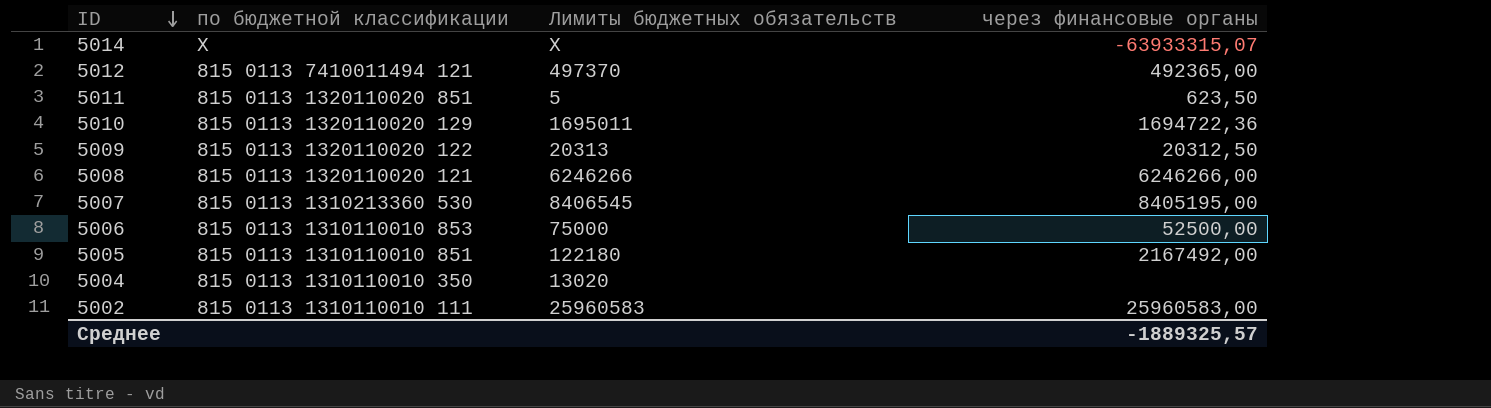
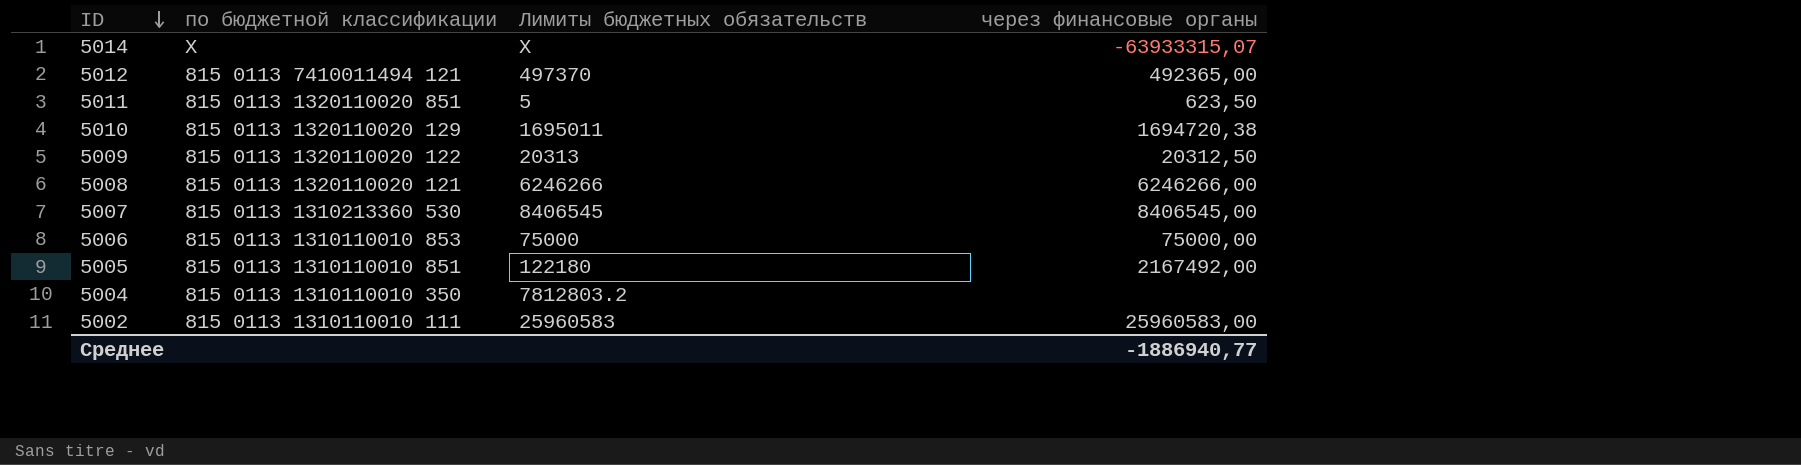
5010 | через финансовые органы: 1694722,36 -> 1694720,38
5007 | через финансовые органы: 8405195,00 -> 8406545,00
5006 | через финансовые органы: 52500,00 -> 75000,00
5004 | Лимиты бюджетных обязательств: 13020 -> 7812803.2
Среднее | через финансовые органы: -1889325,57 -> -1886940,77

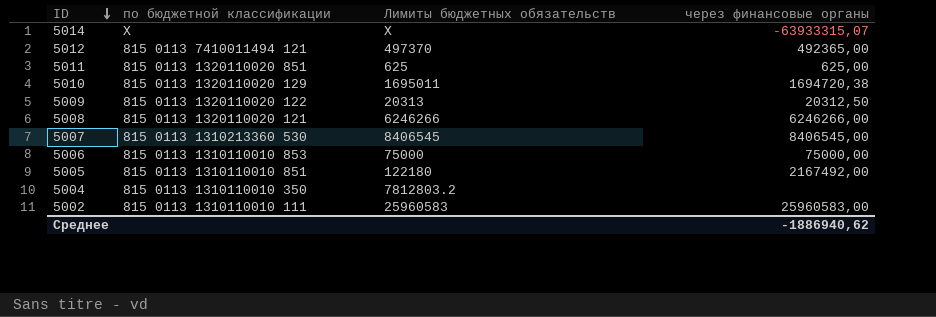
5011 | Лимиты бюджетных обязательств: 5 -> 625
5011 | через финансовые органы: 623,50 -> 625,00
Среднее | через финансовые органы: -1886940,77 -> -1886940,62

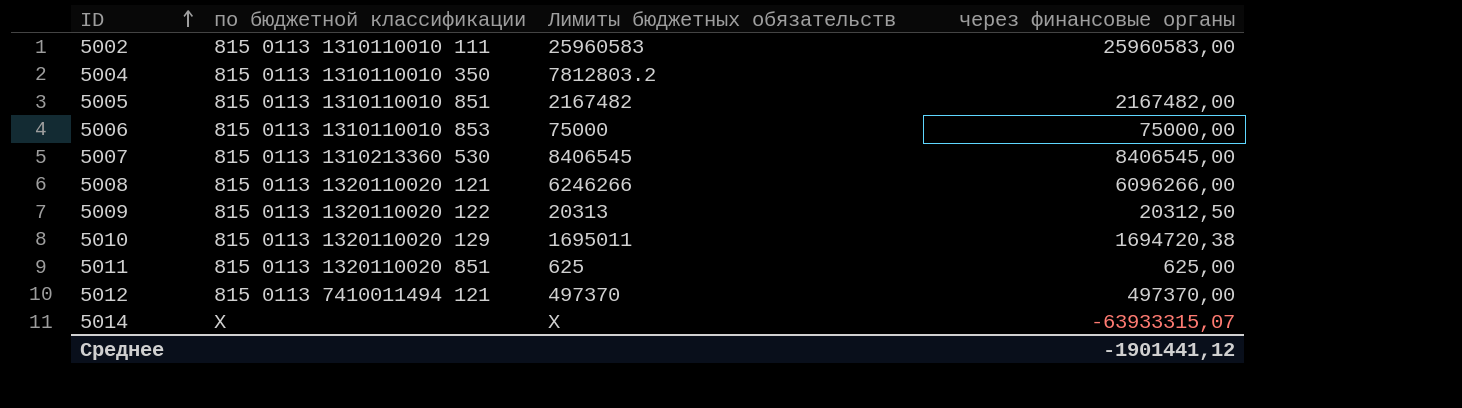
row order: ID descending -> ID ascending
5005 | Лимиты бюджетных обязательств: 122180 -> 2167482
5005 | через финансовые органы: 2167492,00 -> 2167482,00
5008 | через финансовые органы: 6246266,00 -> 6096266,00
5012 | через финансовые органы: 492365,00 -> 497370,00
Среднее | через финансовые органы: -1886940,62 -> -1901441,12

